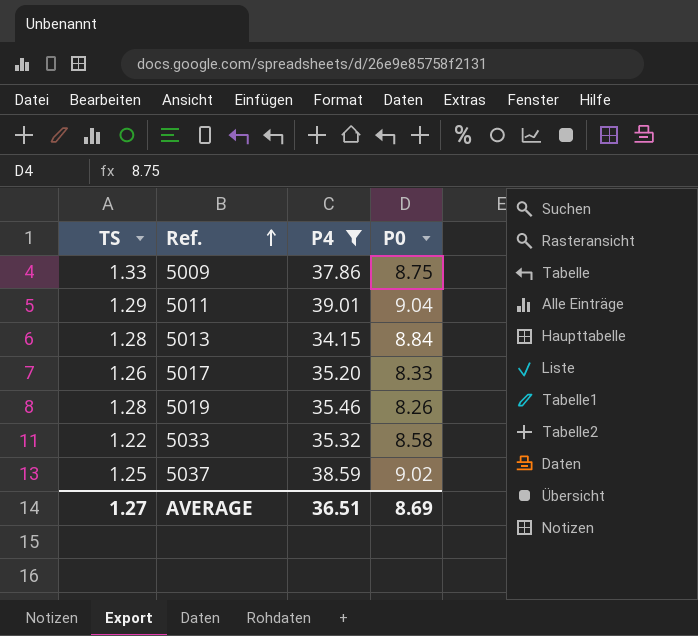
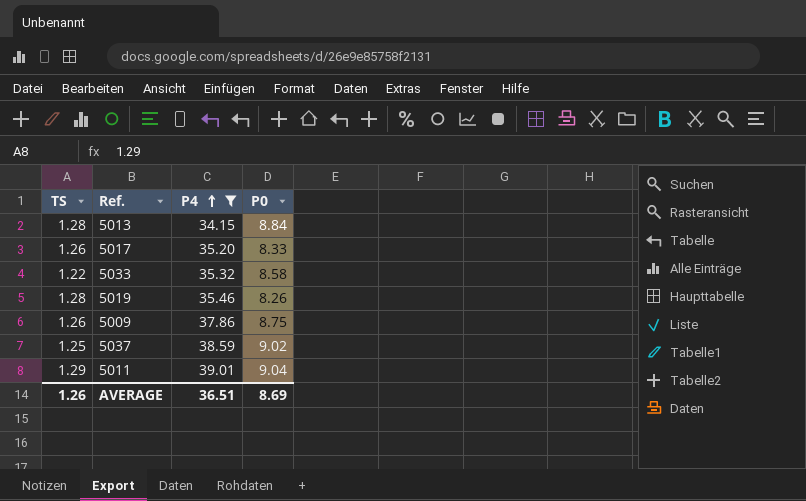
row order: Ref. ascending -> P4 ascending
5009 | TS: 1.33 -> 1.26
AVERAGE | TS: 1.27 -> 1.26

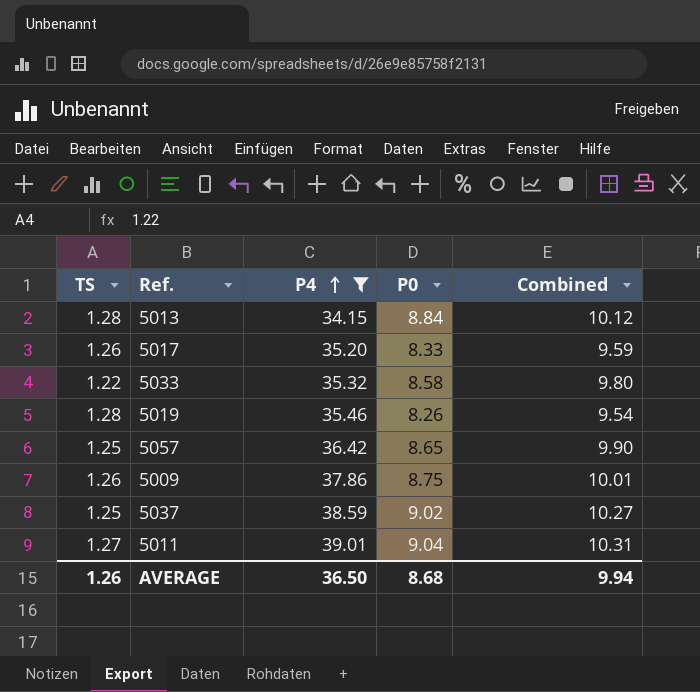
column Combined | formula: none -> [TS] + [P0]
row 5057: none -> 1.25 | 36.42 | 8.65 | 9.90
5011 | TS: 1.29 -> 1.27
AVERAGE | P4: 36.51 -> 36.50
AVERAGE | P0: 8.69 -> 8.68

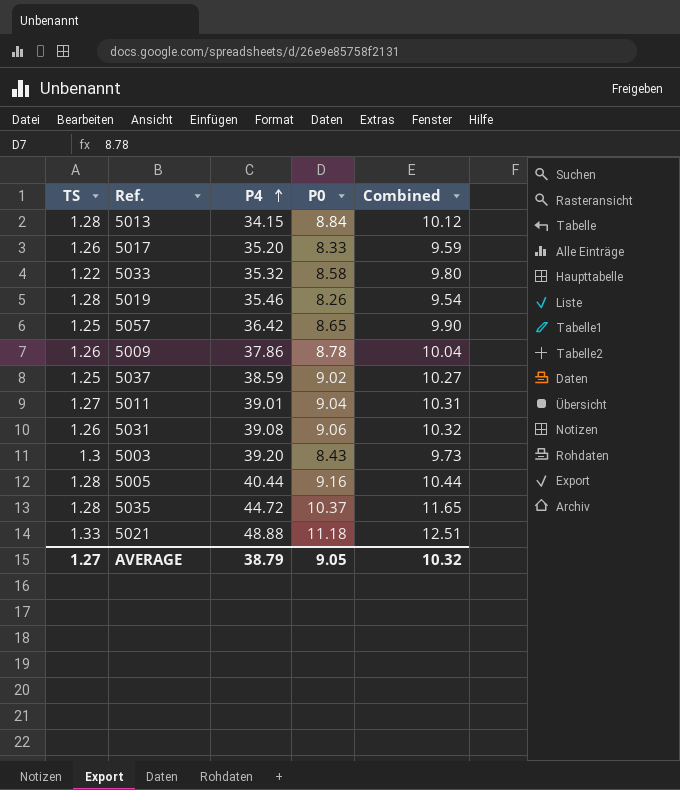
filter: P4 <= 39.01 -> none
5009 | P0: 8.75 -> 8.78
5009 | Combined: 10.01 -> 10.04
AVERAGE | TS: 1.26 -> 1.27
AVERAGE | P4: 36.50 -> 38.79
AVERAGE | P0: 8.68 -> 9.05
AVERAGE | Combined: 9.94 -> 10.32

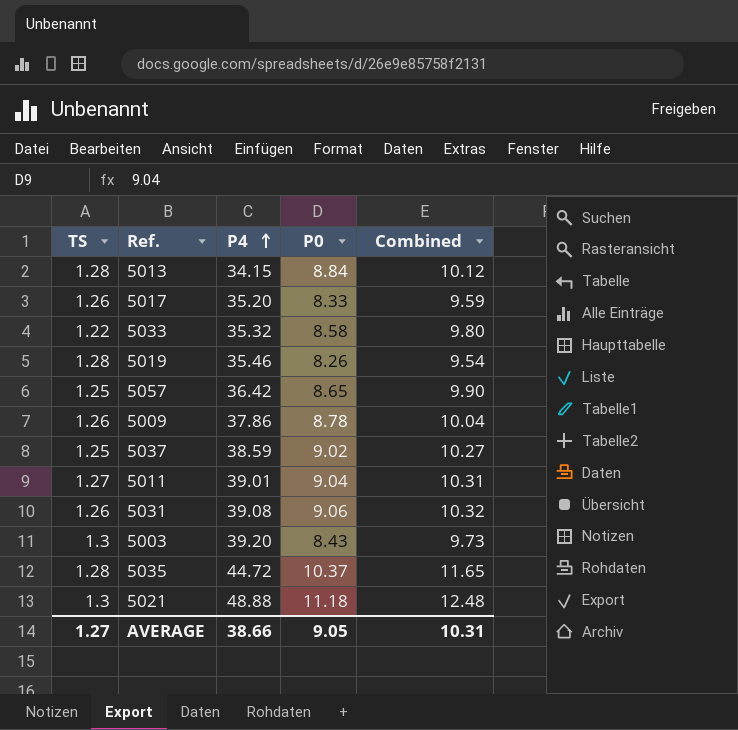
row 5005: 1.28 | 40.44 | 9.16 | 10.44 -> none
5021 | TS: 1.33 -> 1.3
5021 | Combined: 12.51 -> 12.48
AVERAGE | P4: 38.79 -> 38.66
AVERAGE | Combined: 10.32 -> 10.31

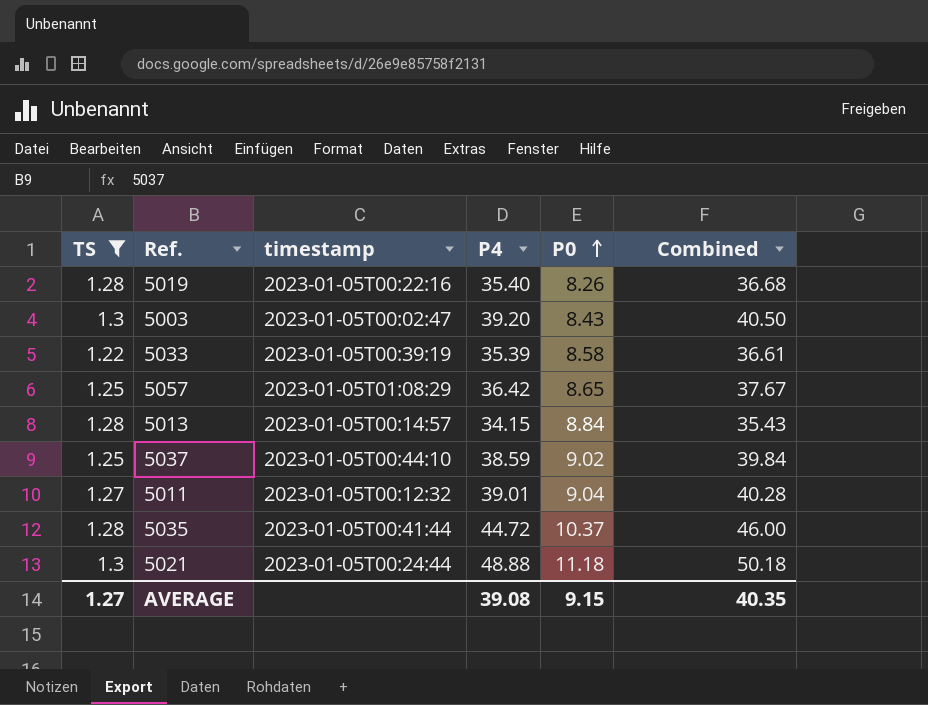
filter: none -> TS != 1.26
row order: P4 ascending -> P0 ascending
column timestamp | position: none -> 3
column Combined | formula: [TS] + [P0] -> [TS] + [P4]
5019 | P4: 35.46 -> 35.40
5033 | P4: 35.32 -> 35.39
AVERAGE | P4: 38.66 -> 39.08
AVERAGE | P0: 9.05 -> 9.15
AVERAGE | Combined: 10.31 -> 40.35

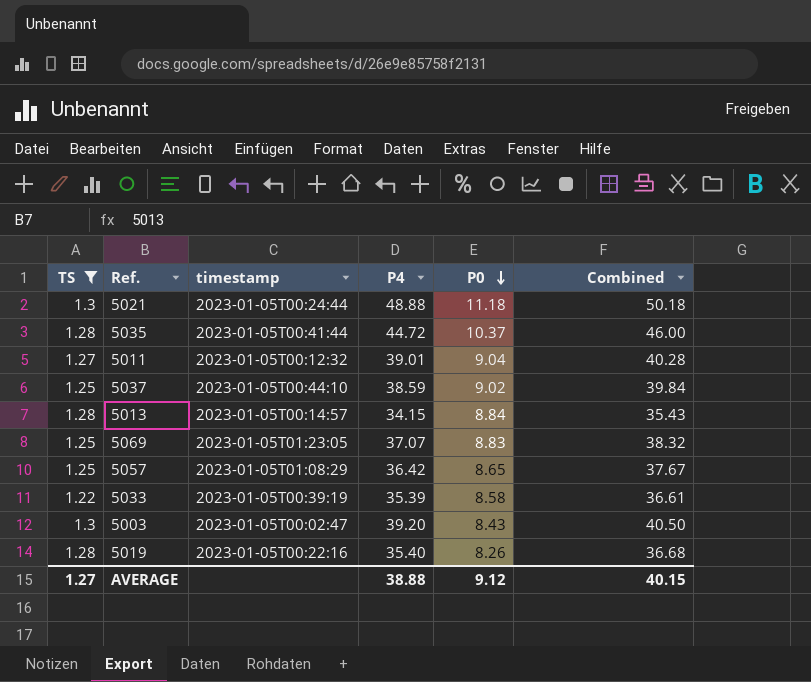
row order: P0 ascending -> P0 descending
row 5069: none -> 1.25 | 2023-01-05T01:23:05 | 37.07 | 8.83 | 38.32
AVERAGE | P4: 39.08 -> 38.88
AVERAGE | P0: 9.15 -> 9.12
AVERAGE | Combined: 40.35 -> 40.15

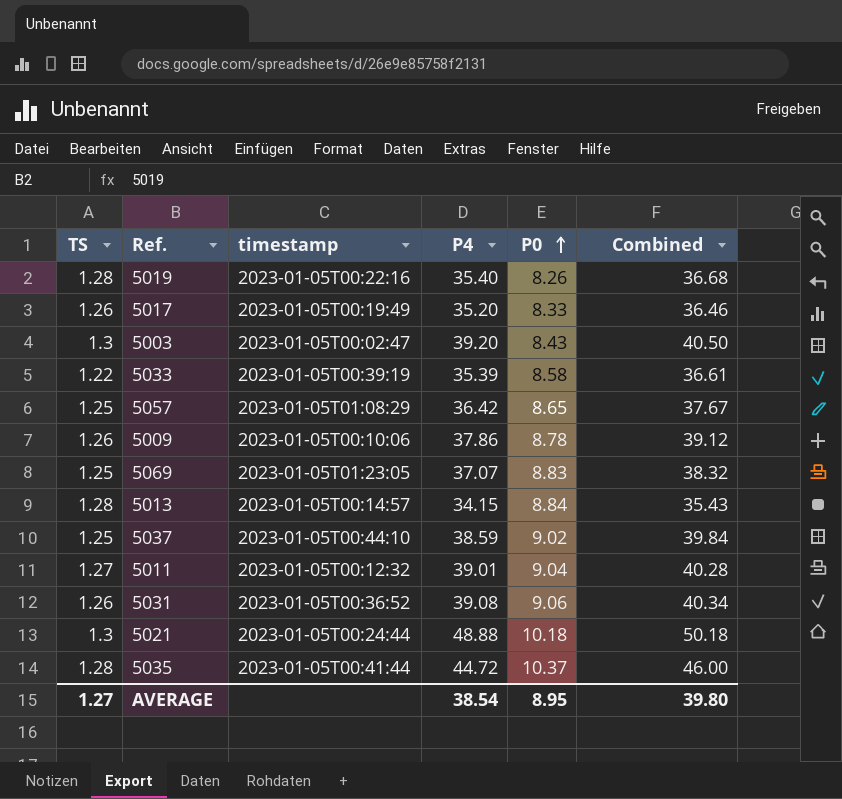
filter: TS != 1.26 -> none
row order: P0 descending -> P0 ascending
5021 | P0: 11.18 -> 10.18
AVERAGE | P4: 38.88 -> 38.54
AVERAGE | P0: 9.12 -> 8.95
AVERAGE | Combined: 40.15 -> 39.80

